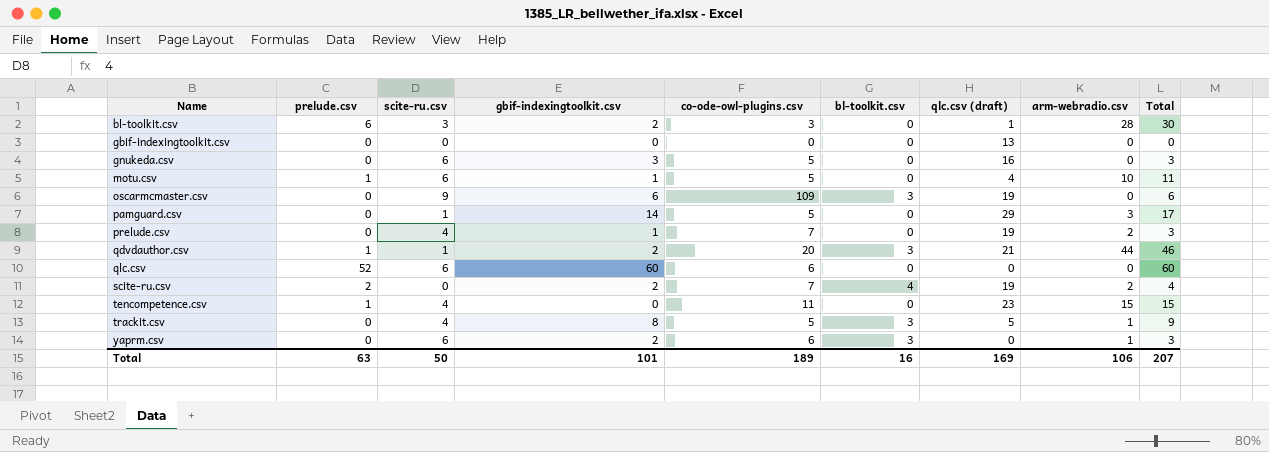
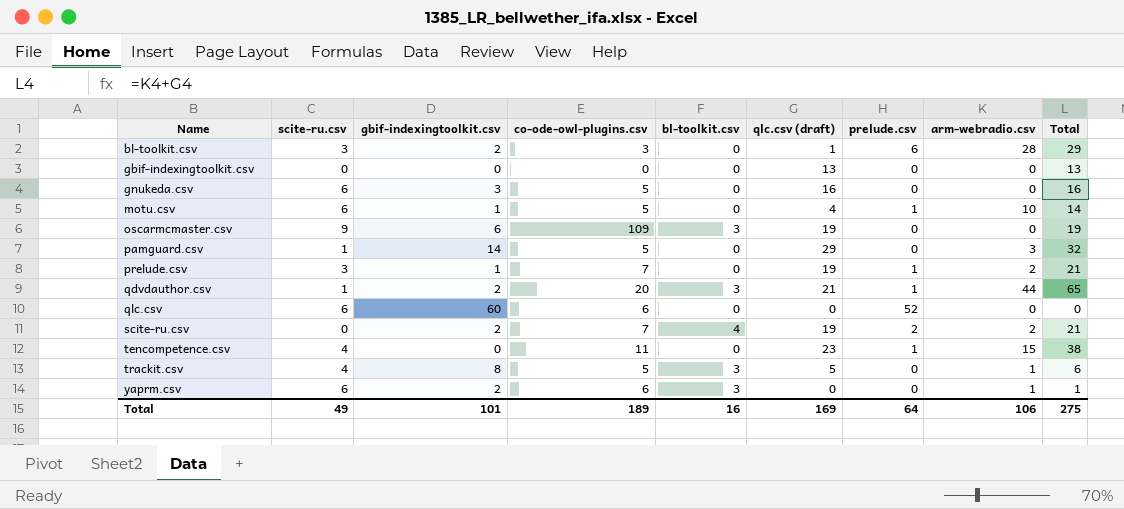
column prelude.csv | position: 2 -> 7
column Total | formula: [gbif-indexingtoolkit.csv] + [arm-webradio.csv] -> [qlc.csv (draft)] + [arm-webradio.csv]
prelude.csv | scite-ru.csv: 4 -> 3
prelude.csv | prelude.csv: 0 -> 1
Total | scite-ru.csv: 50 -> 49
Total | prelude.csv: 63 -> 64
Total | Total: 207 -> 275

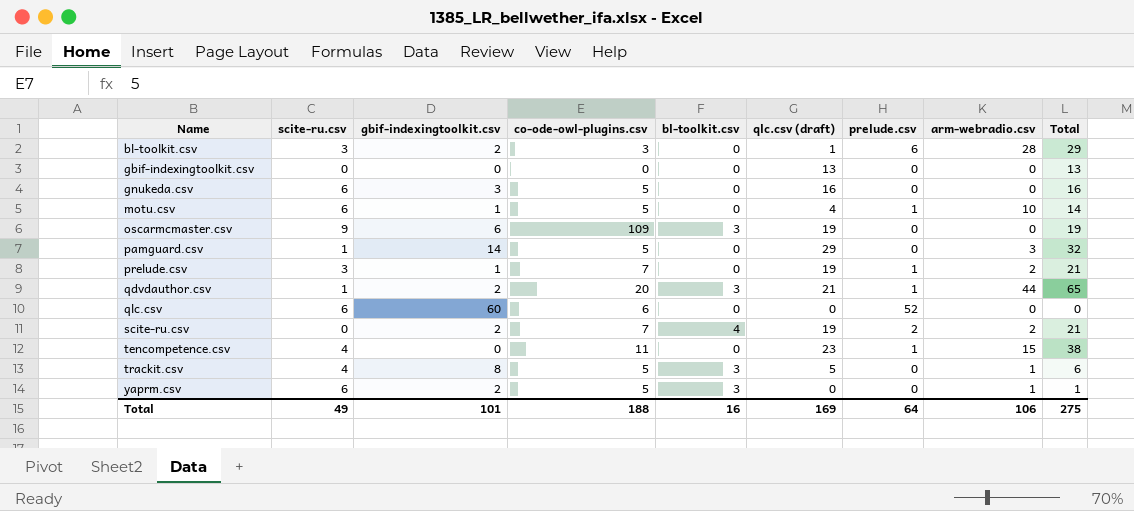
yaprm.csv | co-ode-owl-plugins.csv: 6 -> 5
Total | co-ode-owl-plugins.csv: 189 -> 188

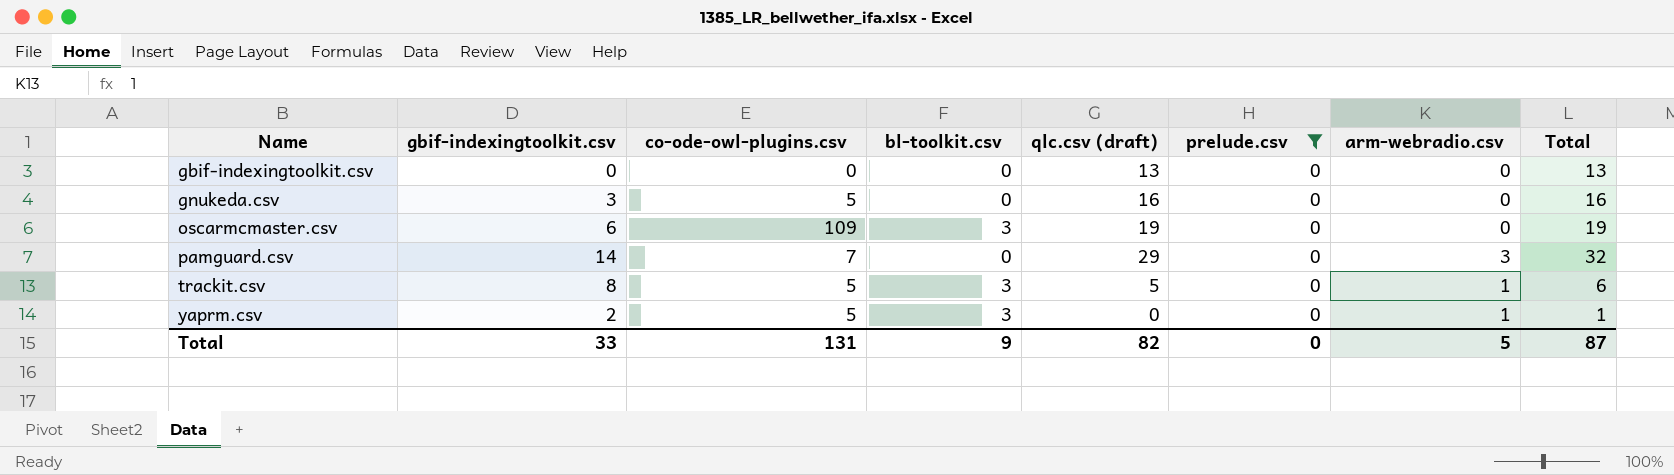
filter: none -> prelude.csv = 0
column scite-ru.csv | position: 2 -> none
pamguard.csv | co-ode-owl-plugins.csv: 5 -> 7
Total | gbif-indexingtoolkit.csv: 101 -> 33
Total | co-ode-owl-plugins.csv: 188 -> 131
Total | bl-toolkit.csv: 16 -> 9
Total | qlc.csv (draft): 169 -> 82
Total | prelude.csv: 64 -> 0
Total | arm-webradio.csv: 106 -> 5
Total | Total: 275 -> 87

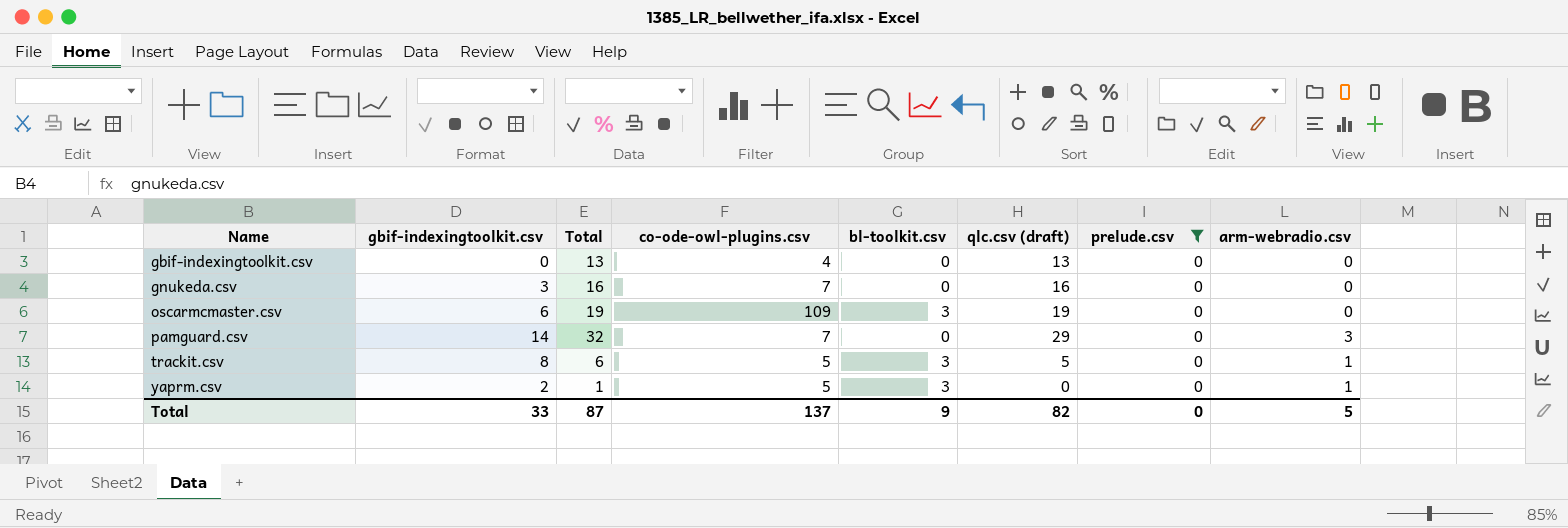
column Total | position: 8 -> 3
gbif-indexingtoolkit.csv | co-ode-owl-plugins.csv: 0 -> 4
gnukeda.csv | co-ode-owl-plugins.csv: 5 -> 7
Total | co-ode-owl-plugins.csv: 131 -> 137

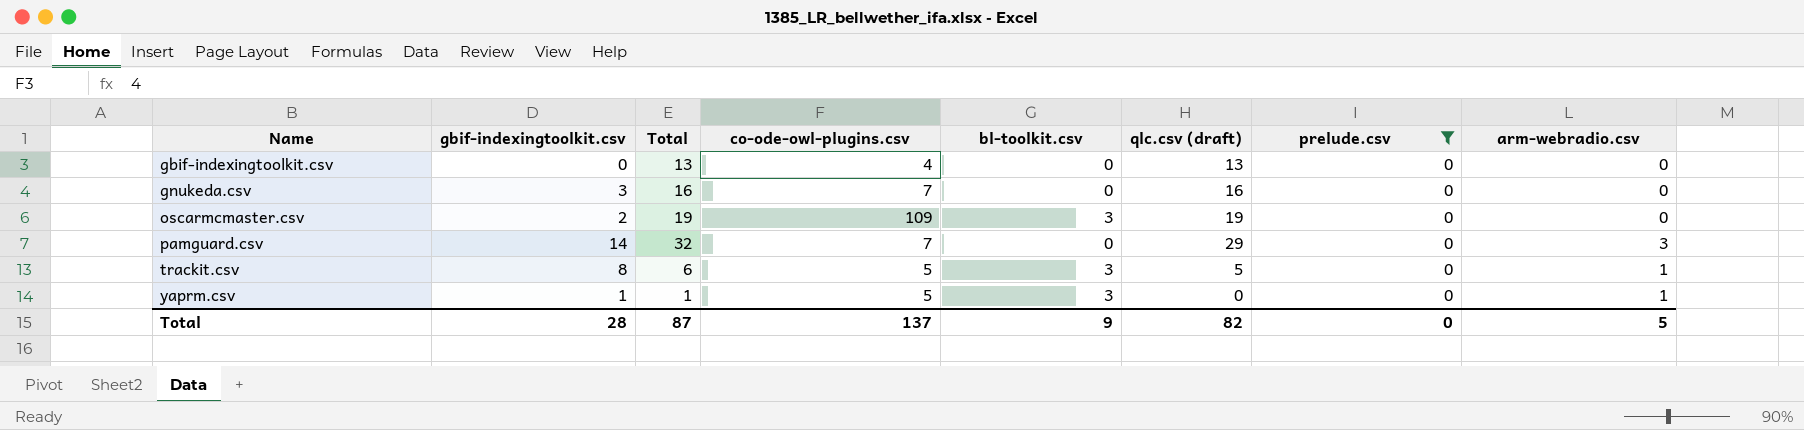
oscarmcmaster.csv | gbif-indexingtoolkit.csv: 6 -> 2
yaprm.csv | gbif-indexingtoolkit.csv: 2 -> 1
Total | gbif-indexingtoolkit.csv: 33 -> 28

